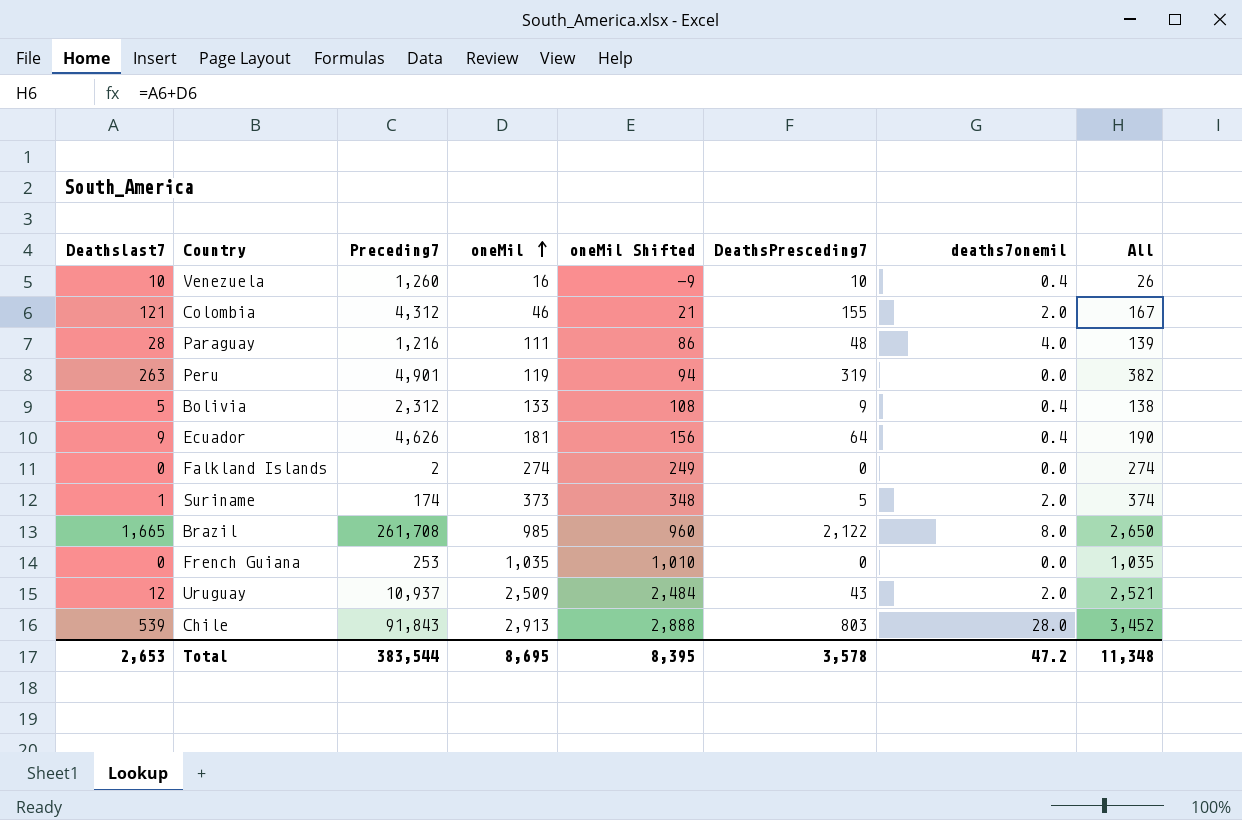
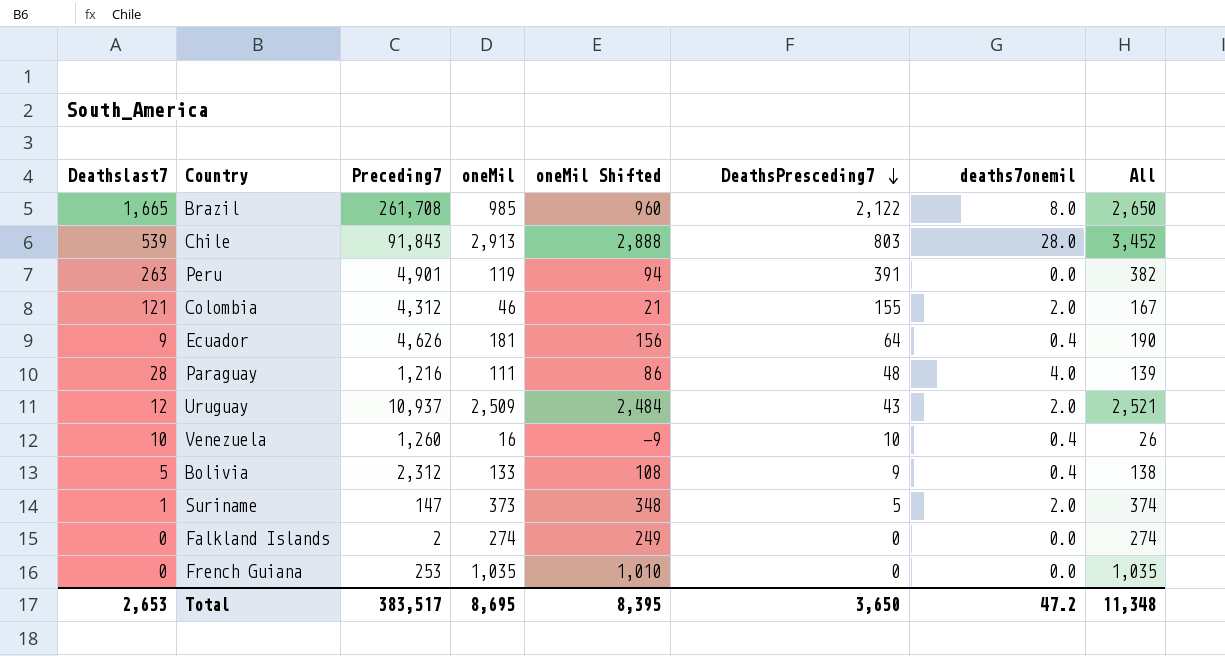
row order: oneMil ascending -> DeathsPresceding7 descending
Peru | DeathsPresceding7: 319 -> 391
Suriname | Preceding7: 174 -> 147
Total | Preceding7: 383,544 -> 383,517
Total | DeathsPresceding7: 3,578 -> 3,650

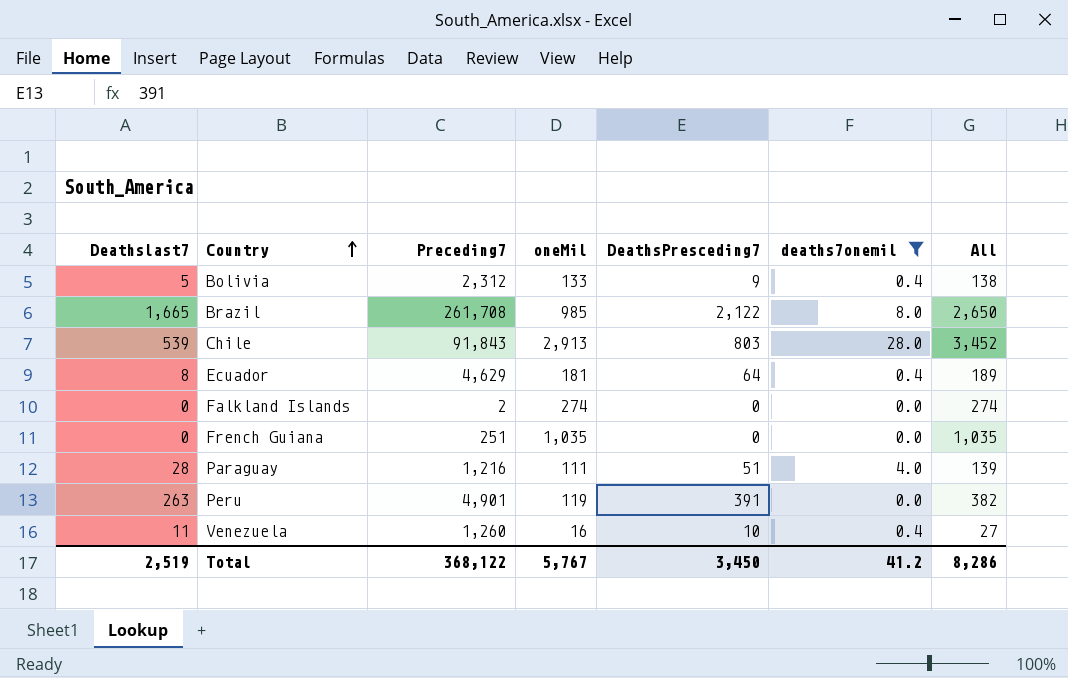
filter: none -> deaths7onemil != 2.0
row order: DeathsPresceding7 descending -> Country ascending
column oneMil Shifted | formula: [oneMil] - 25 -> none
Ecuador | Deathslast7: 9 -> 8
Ecuador | Preceding7: 4,626 -> 4,629
Ecuador | All: 190 -> 189
French Guiana | Preceding7: 253 -> 251
Paraguay | DeathsPresceding7: 48 -> 51
Venezuela | Deathslast7: 10 -> 11
Venezuela | All: 26 -> 27
Total | Deathslast7: 2,653 -> 2,519
Total | Preceding7: 383,517 -> 368,122
Total | oneMil: 8,695 -> 5,767
Total | DeathsPresceding7: 3,650 -> 3,450
Total | deaths7onemil: 47.2 -> 41.2
Total | All: 11,348 -> 8,286

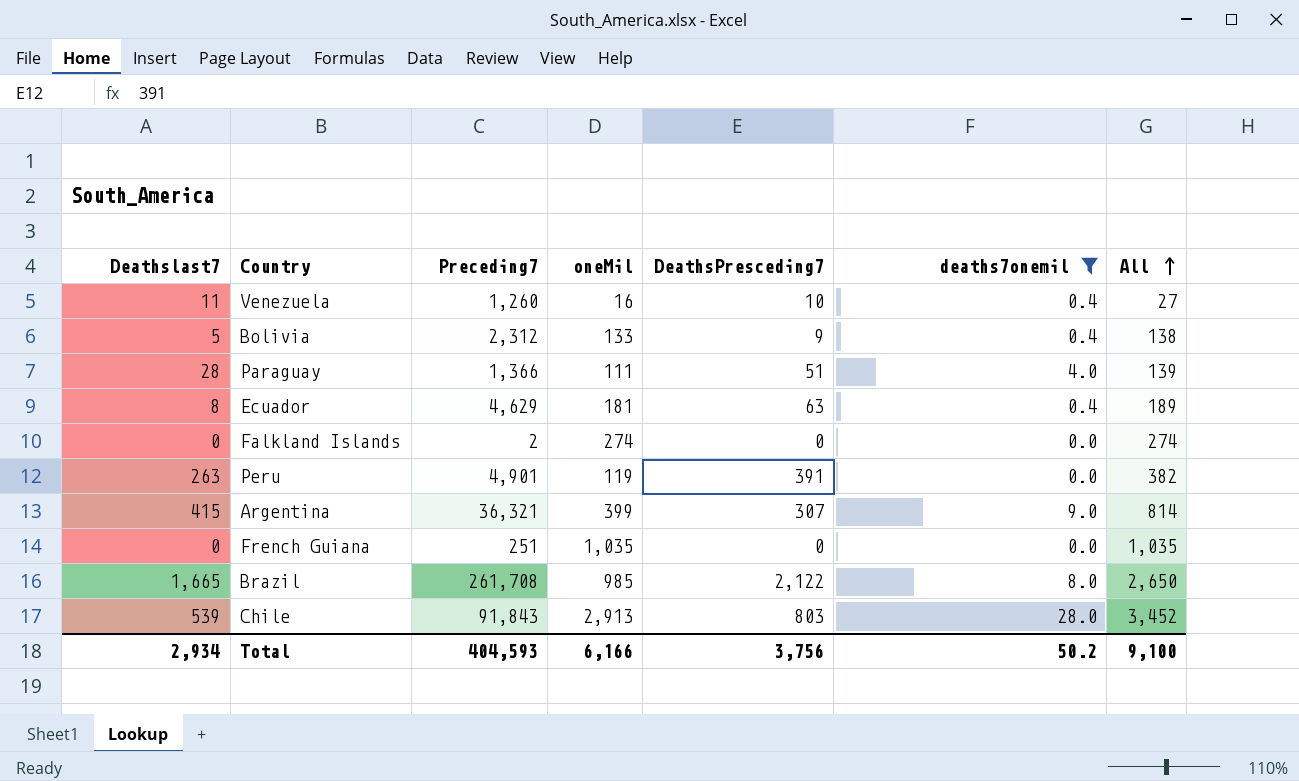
row order: Country ascending -> All ascending
Paraguay | Preceding7: 1,216 -> 1,366
Ecuador | DeathsPresceding7: 64 -> 63
row Argentina: none -> 415 | 36,321 | 399 | 307 | 9.0 | 814
Total | Deathslast7: 2,519 -> 2,934
Total | Preceding7: 368,122 -> 404,593
Total | oneMil: 5,767 -> 6,166
Total | DeathsPresceding7: 3,450 -> 3,756
Total | deaths7onemil: 41.2 -> 50.2
Total | All: 8,286 -> 9,100

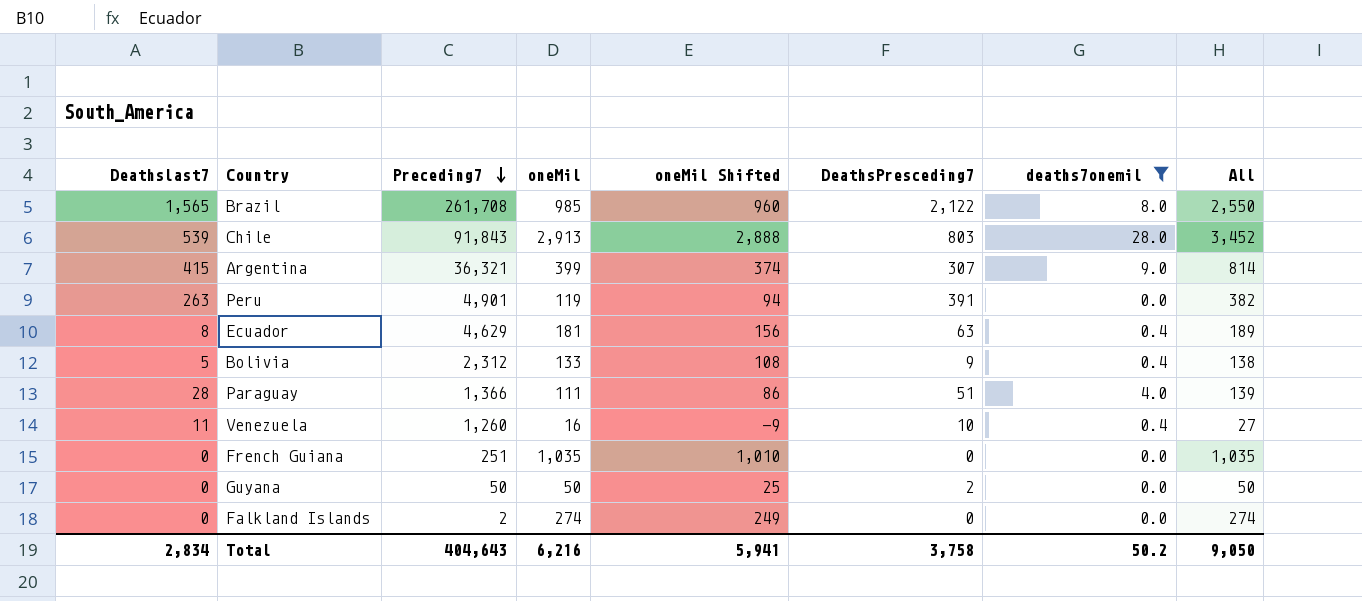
row order: All ascending -> Preceding7 descending
column oneMil Shifted | formula: none -> [oneMil] - 25
Brazil | Deathslast7: 1,665 -> 1,565
Brazil | All: 2,650 -> 2,550
row Guyana: none -> 0 | 50 | 50 | 25 | 2 | 0.0 | 50
Total | Deathslast7: 2,934 -> 2,834
Total | Preceding7: 404,593 -> 404,643
Total | oneMil: 6,166 -> 6,216
Total | DeathsPresceding7: 3,756 -> 3,758
Total | All: 9,100 -> 9,050

